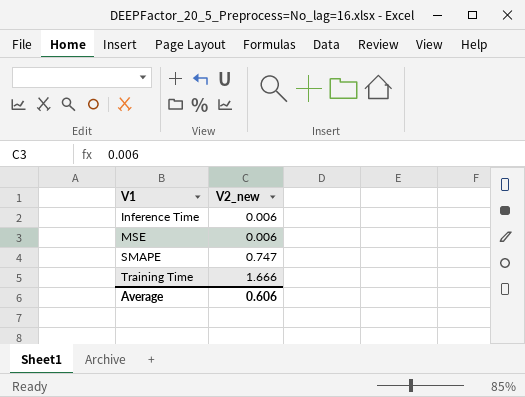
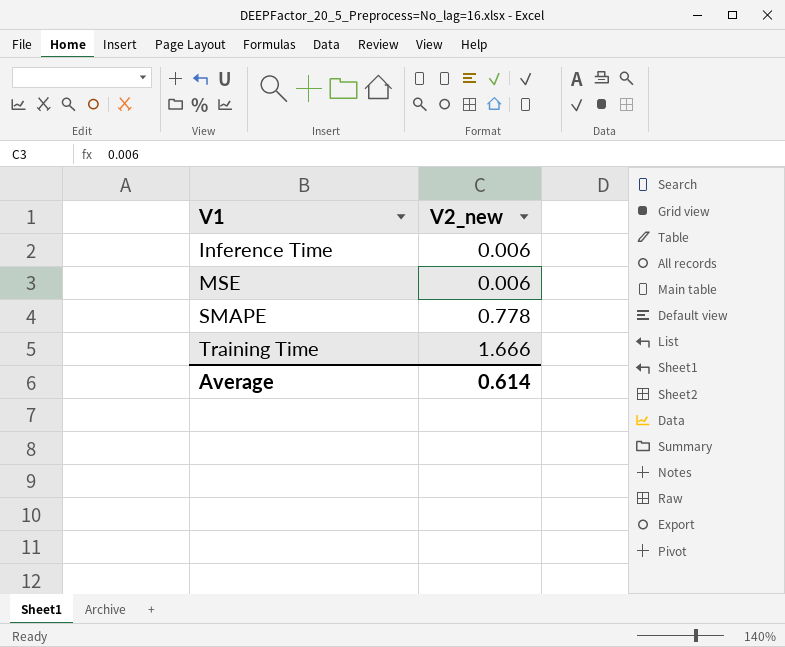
SMAPE | V2_new: 0.747 -> 0.778
Average | V2_new: 0.606 -> 0.614

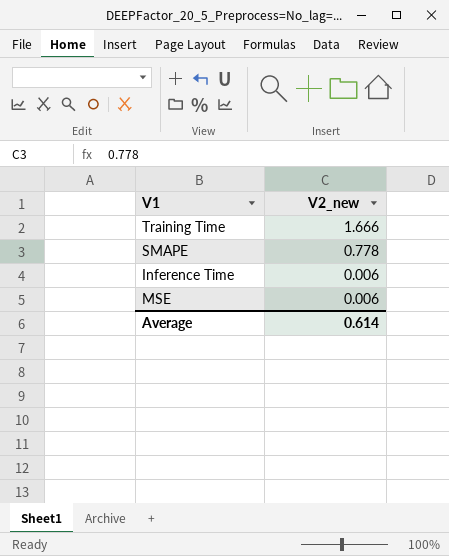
row order: V1 ascending -> V2_new descending

